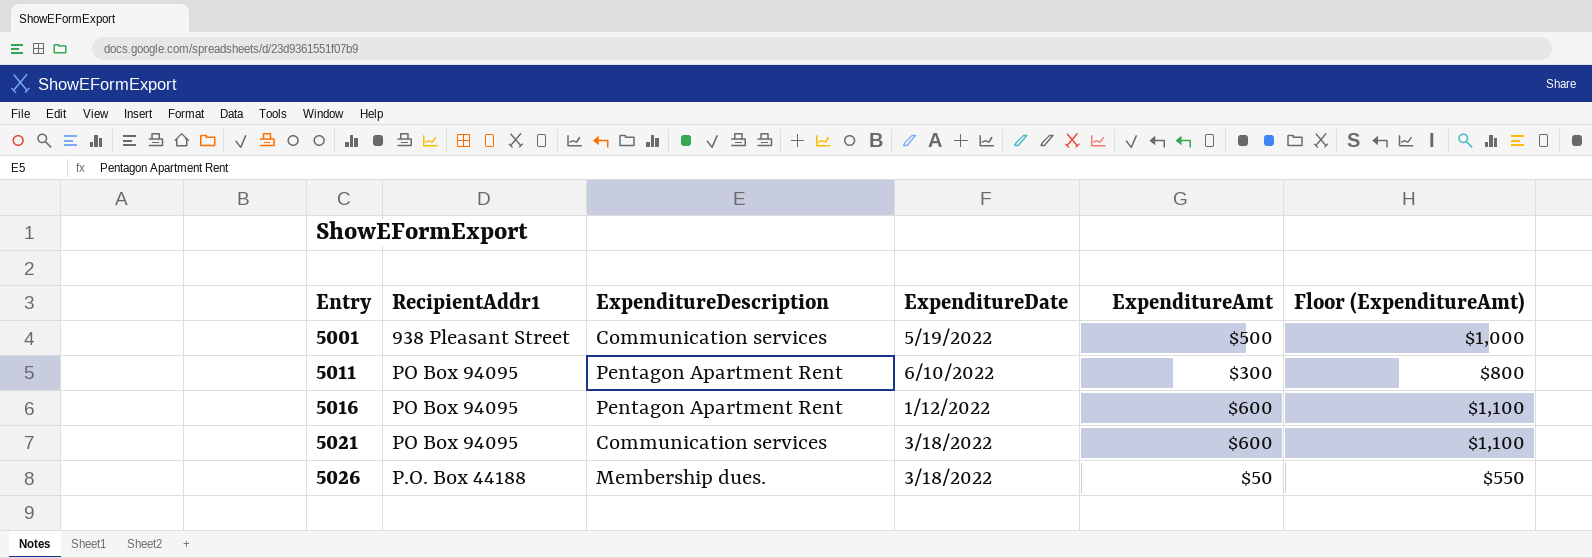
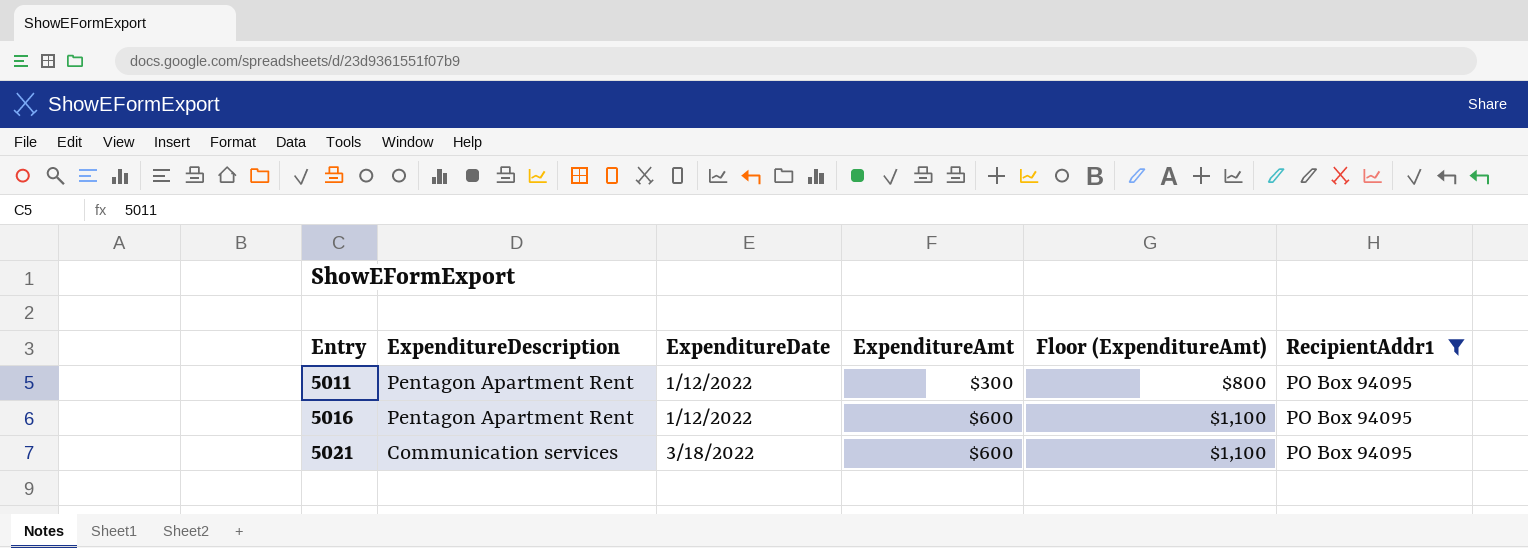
filter: none -> RecipientAddr1 = PO Box 94095
column RecipientAddr1 | position: 2 -> 6
5011 | ExpenditureDate: 6/10/2022 -> 1/12/2022

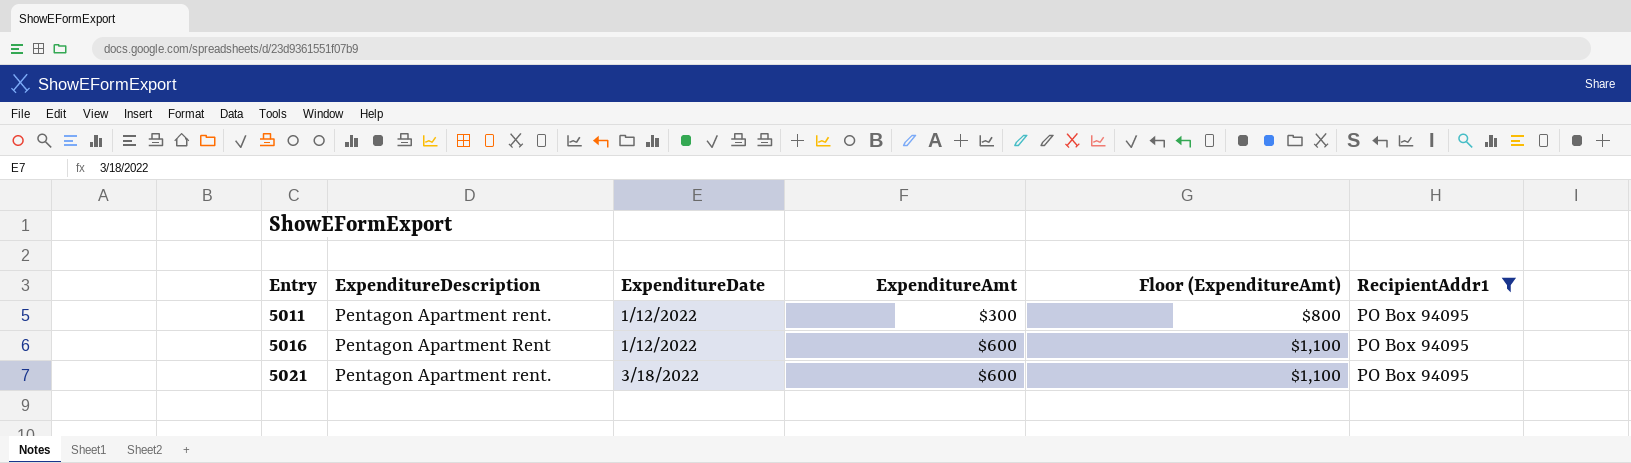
5011 | ExpenditureDescription: Pentagon Apartment Rent -> Pentagon Apartment rent.
5021 | ExpenditureDescription: Communication services -> Pentagon Apartment rent.

